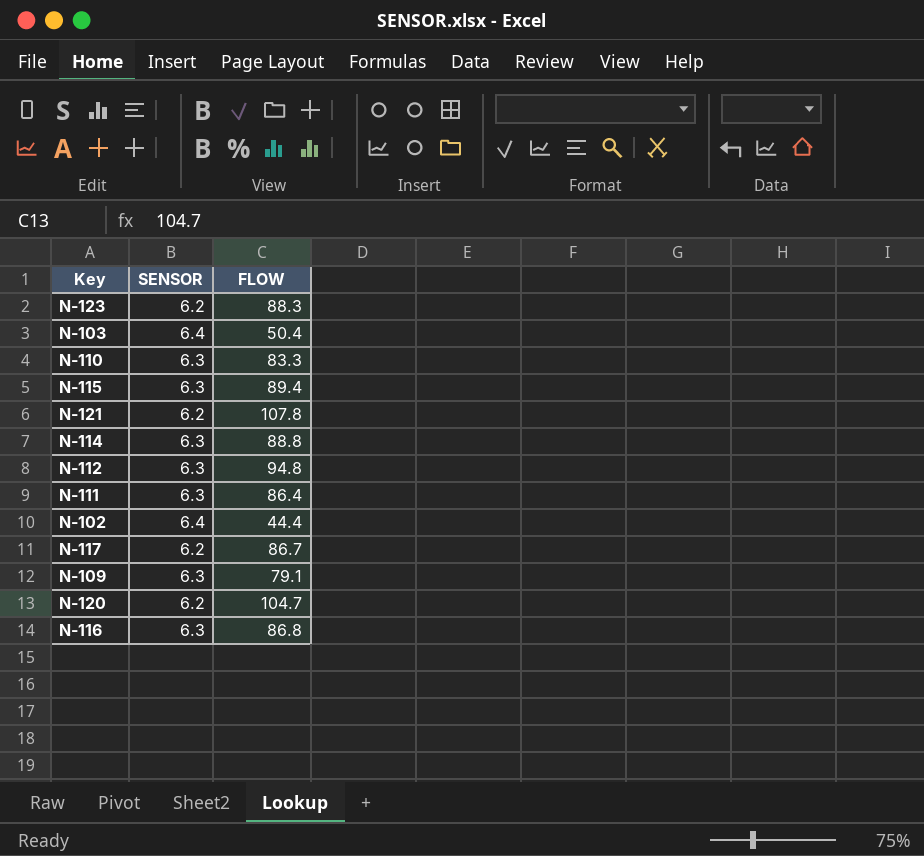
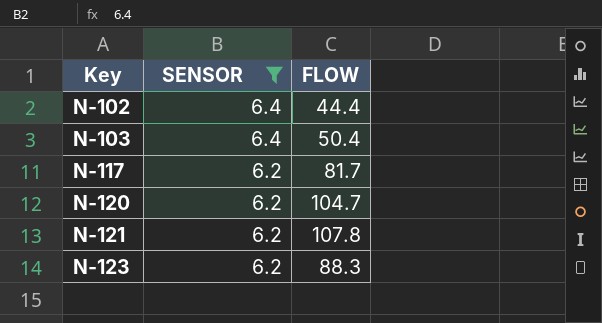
filter: none -> SENSOR != 6.3
row order: none -> Key ascending
N-117 | FLOW: 86.7 -> 81.7

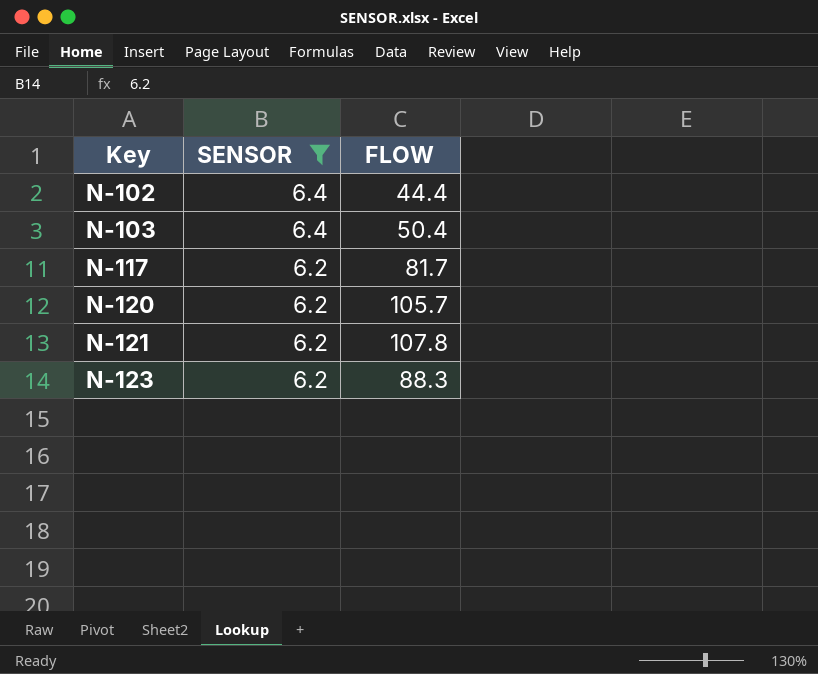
N-120 | FLOW: 104.7 -> 105.7

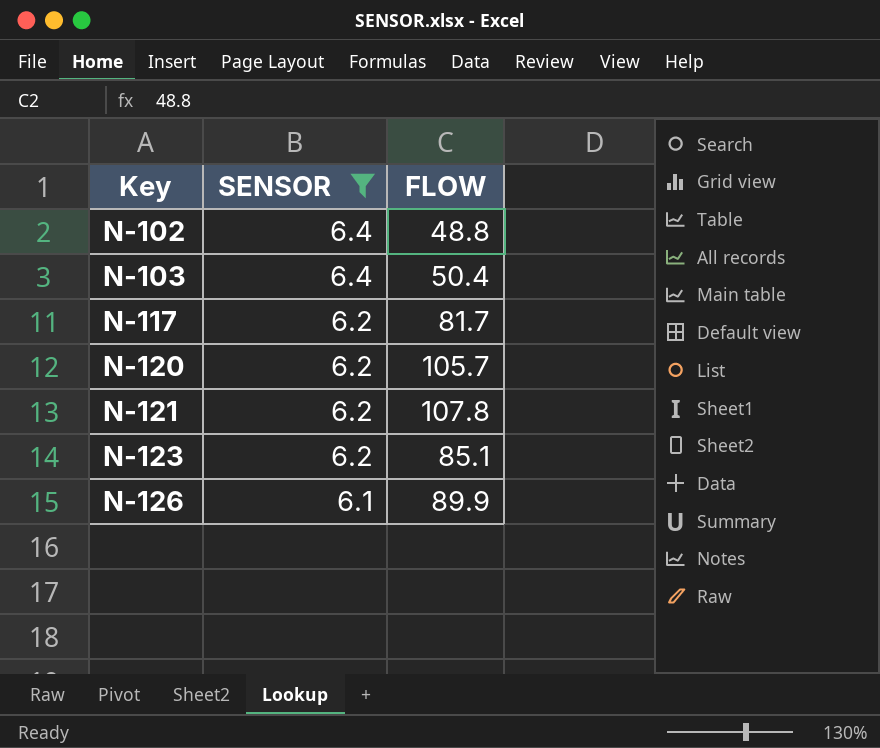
N-102 | FLOW: 44.4 -> 48.8
N-123 | FLOW: 88.3 -> 85.1
row N-126: none -> 6.1 | 89.9

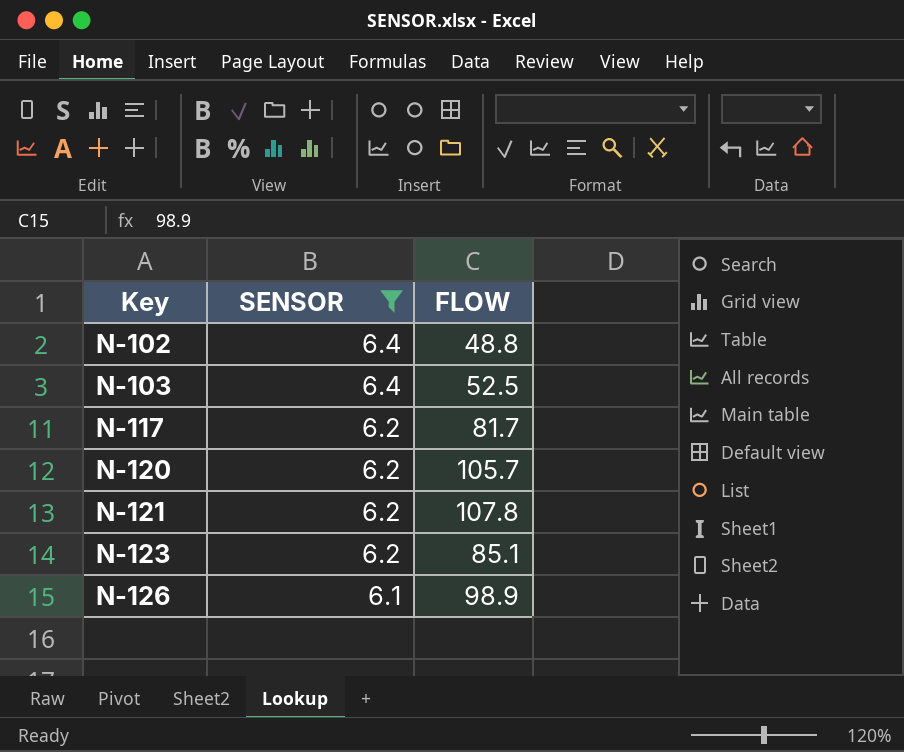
N-103 | FLOW: 50.4 -> 52.5
N-126 | FLOW: 89.9 -> 98.9

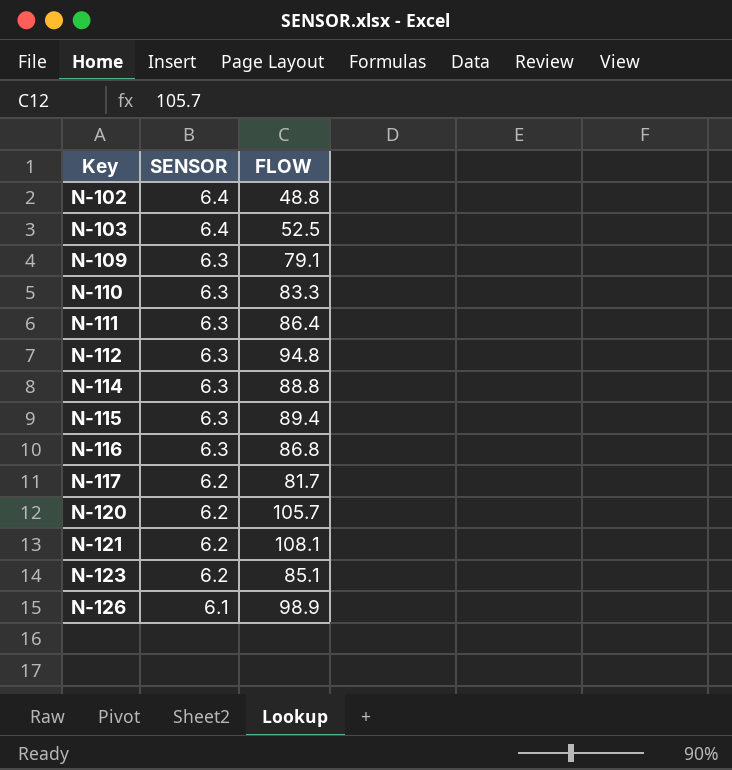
filter: SENSOR != 6.3 -> none
N-121 | FLOW: 107.8 -> 108.1

